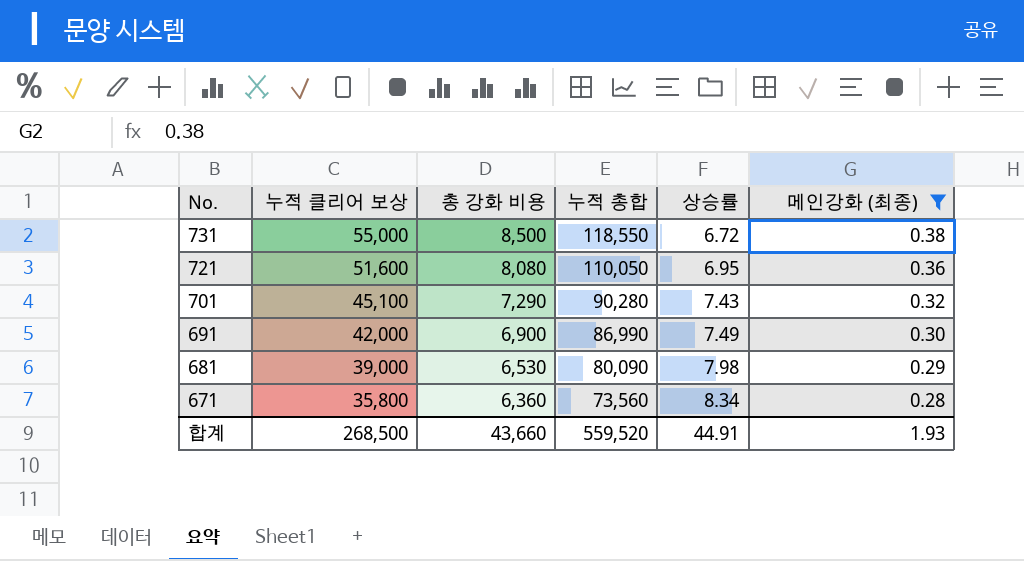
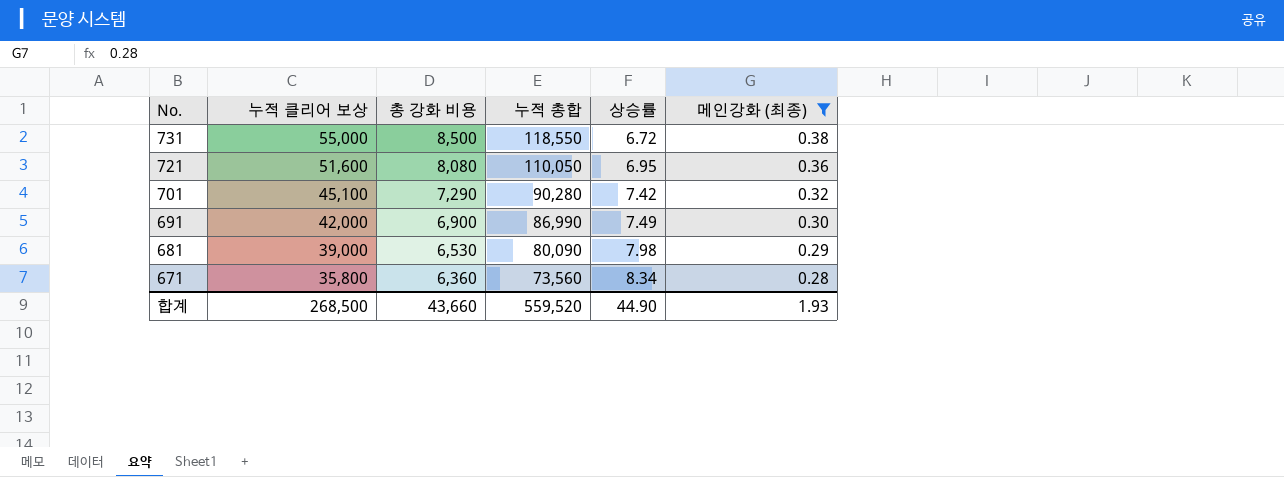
701 | 상승률: 7.43 -> 7.42
합계 | 상승률: 44.91 -> 44.90

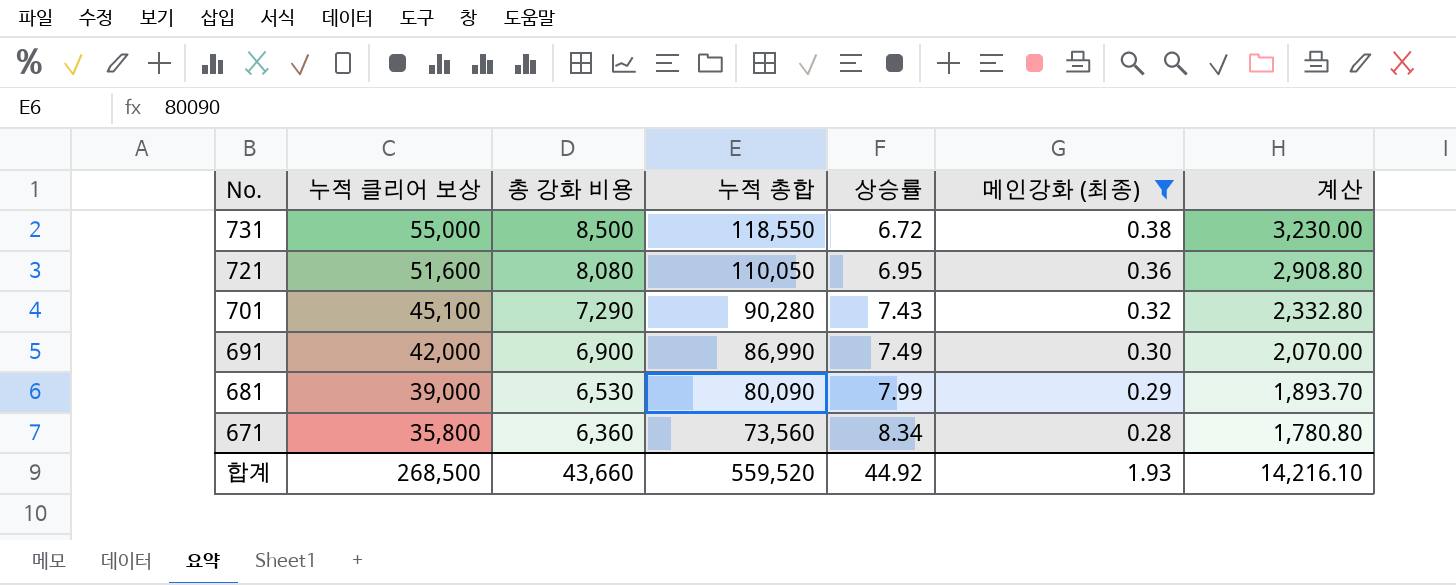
column 계산 | formula: none -> [총 강화 비용] * [메인강화 (최종)]
701 | 상승률: 7.42 -> 7.43
681 | 상승률: 7.98 -> 7.99
합계 | 상승률: 44.90 -> 44.92

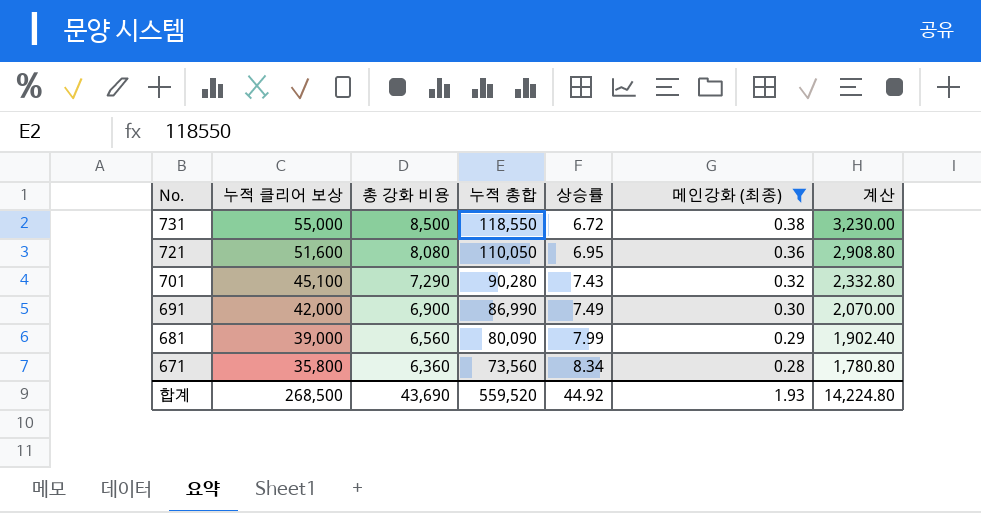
681 | 총 강화 비용: 6,530 -> 6,560
681 | 계산: 1,893.70 -> 1,902.40
합계 | 총 강화 비용: 43,660 -> 43,690
합계 | 계산: 14,216.10 -> 14,224.80

